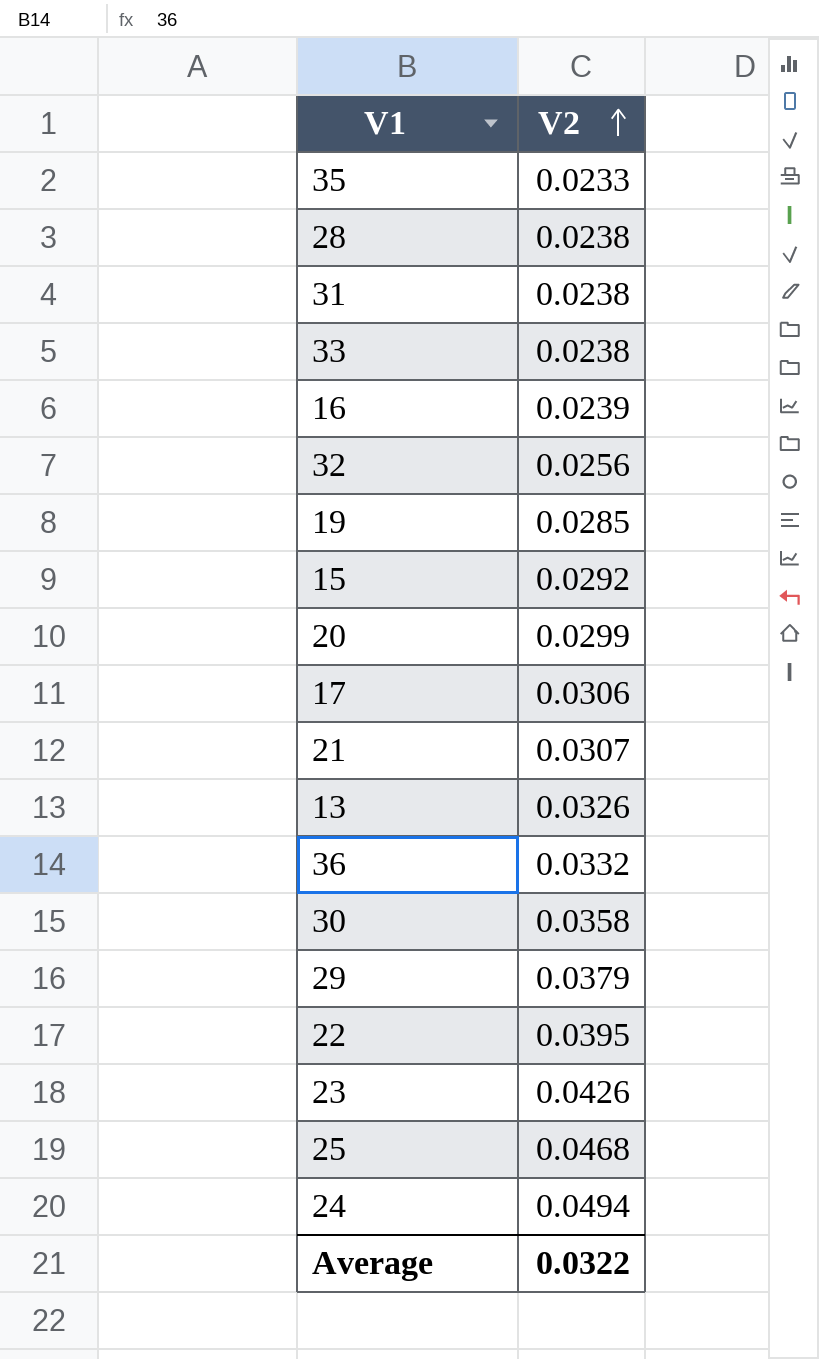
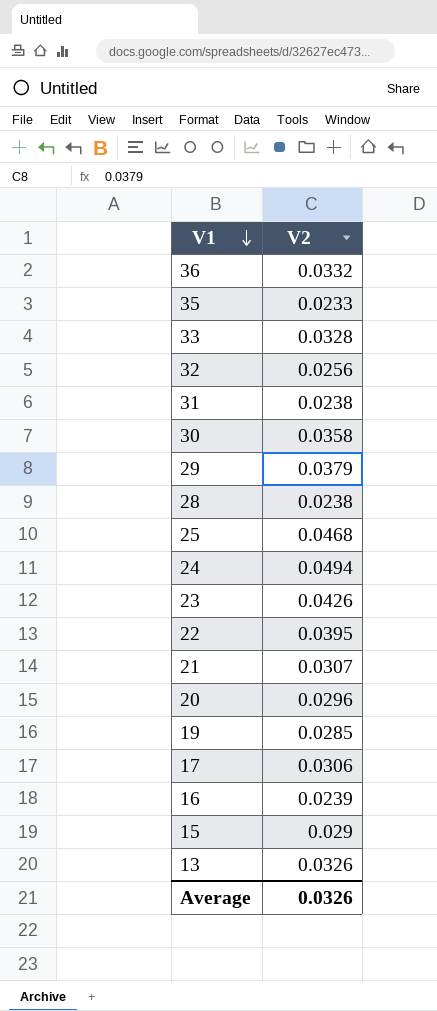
row order: V2 ascending -> V1 descending
33 | V2: 0.0238 -> 0.0328
20 | V2: 0.0299 -> 0.0296
15 | V2: 0.0292 -> 0.029
Average | V2: 0.0322 -> 0.0326

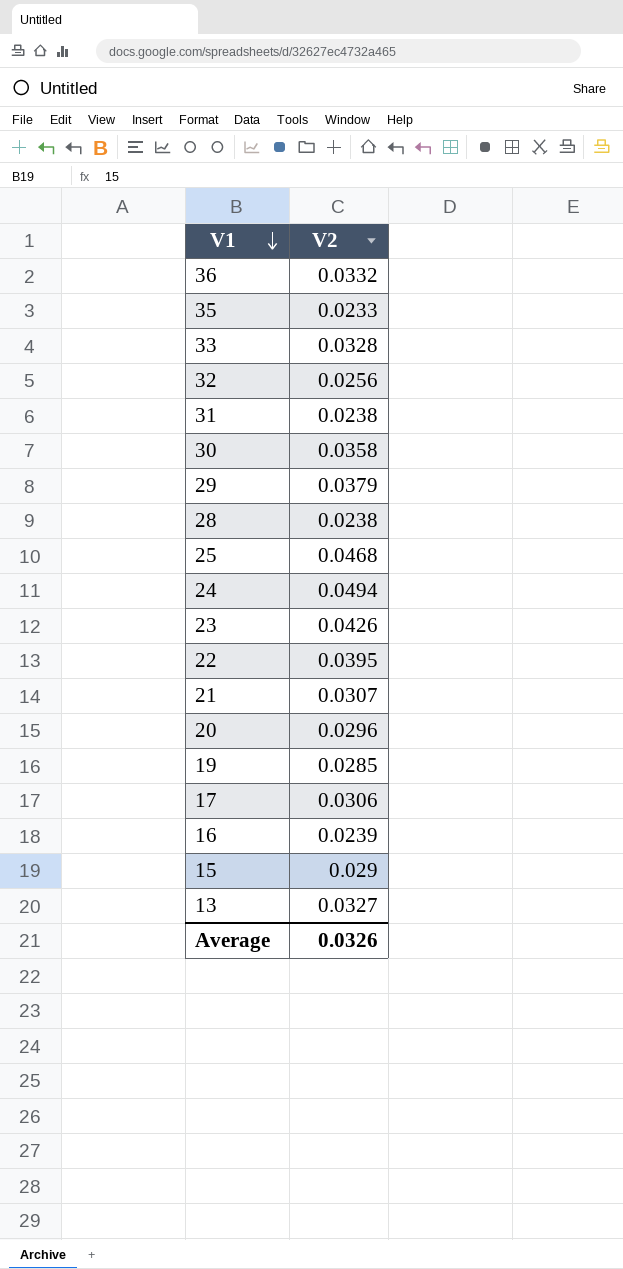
13 | V2: 0.0326 -> 0.0327

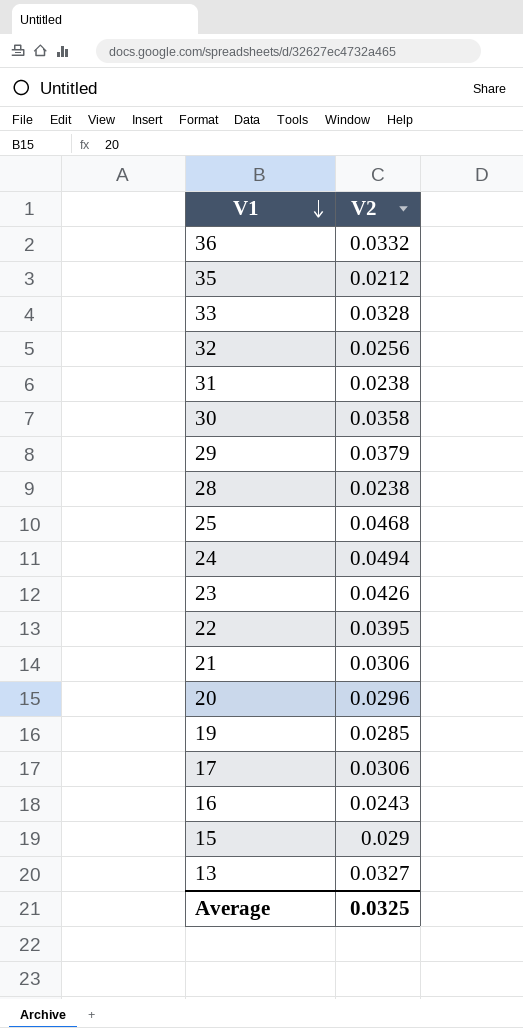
35 | V2: 0.0233 -> 0.0212
21 | V2: 0.0307 -> 0.0306
16 | V2: 0.0239 -> 0.0243
Average | V2: 0.0326 -> 0.0325

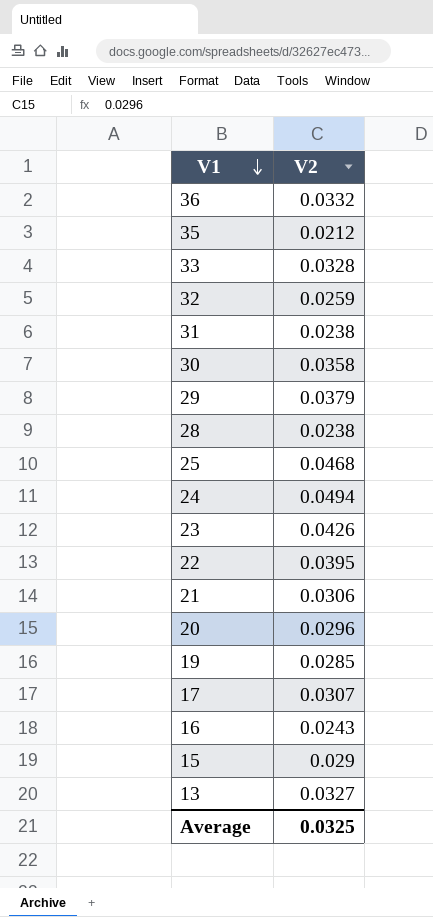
32 | V2: 0.0256 -> 0.0259
17 | V2: 0.0306 -> 0.0307

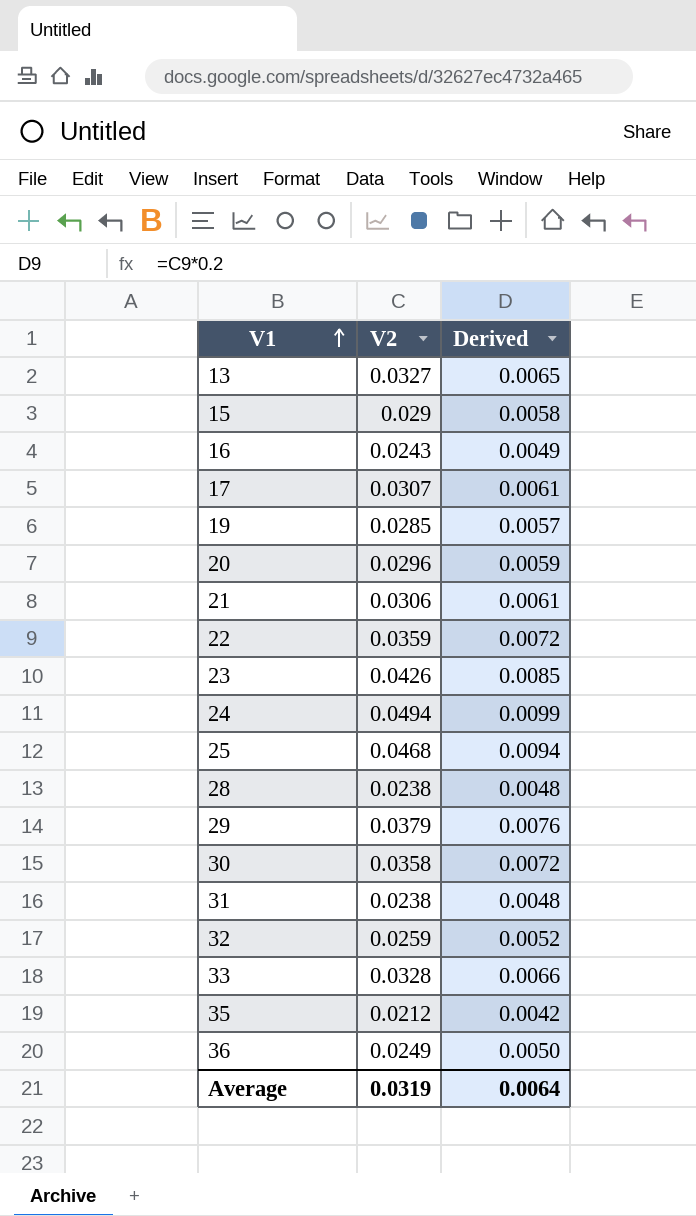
row order: V1 descending -> V1 ascending
column Derived | formula: none -> [V2] * 0.2
22 | V2: 0.0395 -> 0.0359
36 | V2: 0.0332 -> 0.0249
Average | V2: 0.0325 -> 0.0319

